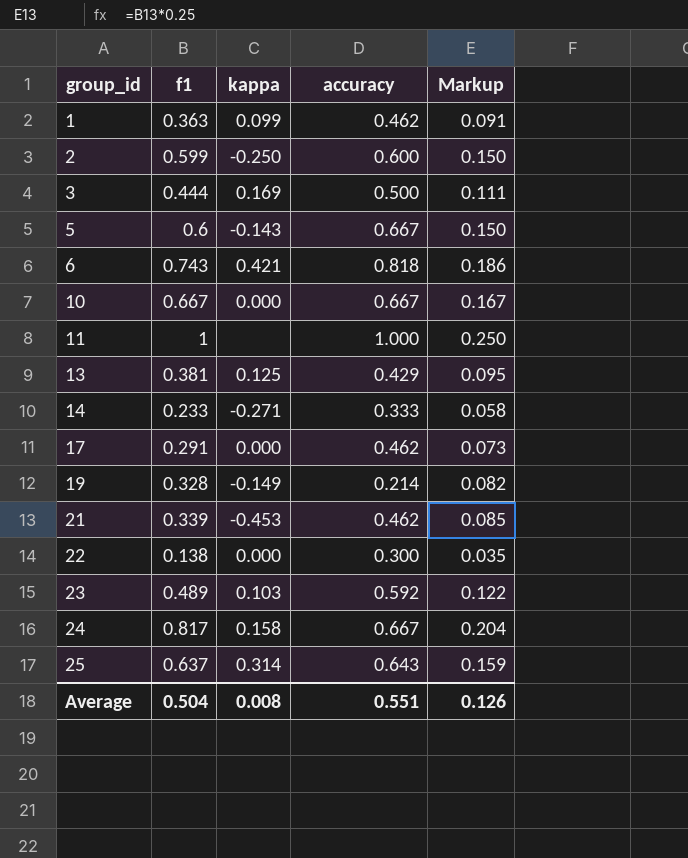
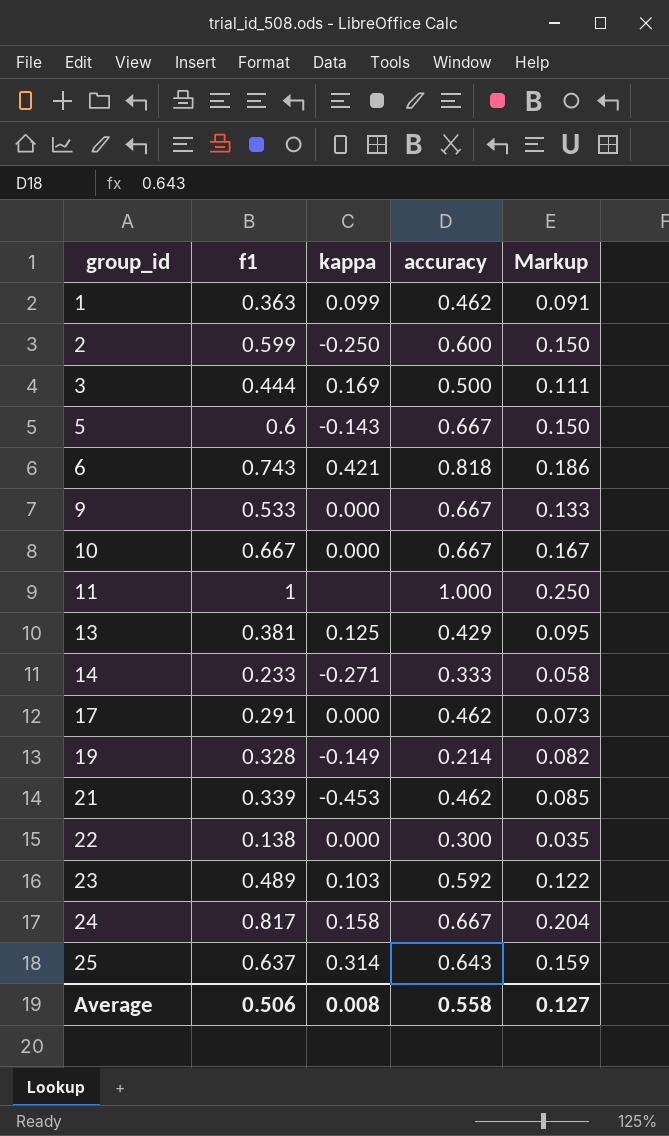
row 9: none -> 0.533 | 0.000 | 0.667 | 0.133
Average | f1: 0.504 -> 0.506
Average | accuracy: 0.551 -> 0.558
Average | Markup: 0.126 -> 0.127

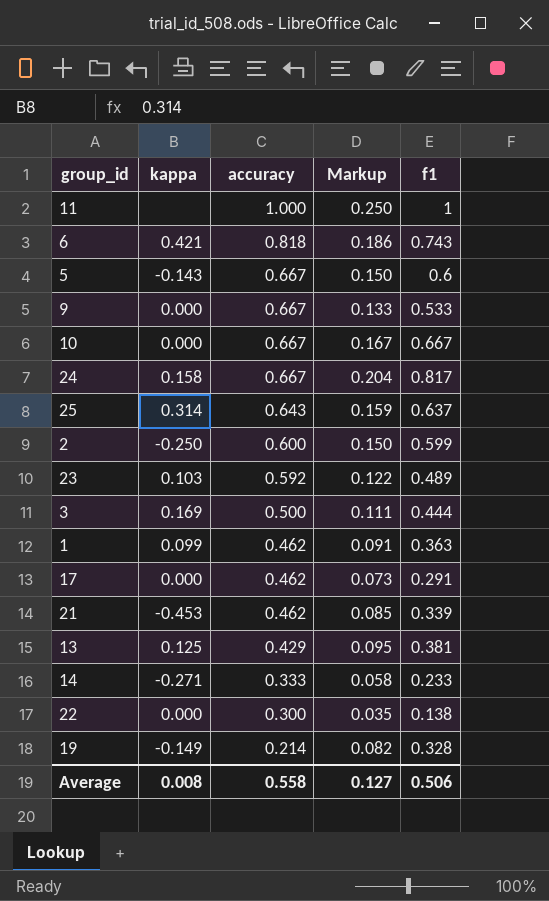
row order: group_id ascending -> accuracy descending
column f1 | position: 2 -> 5

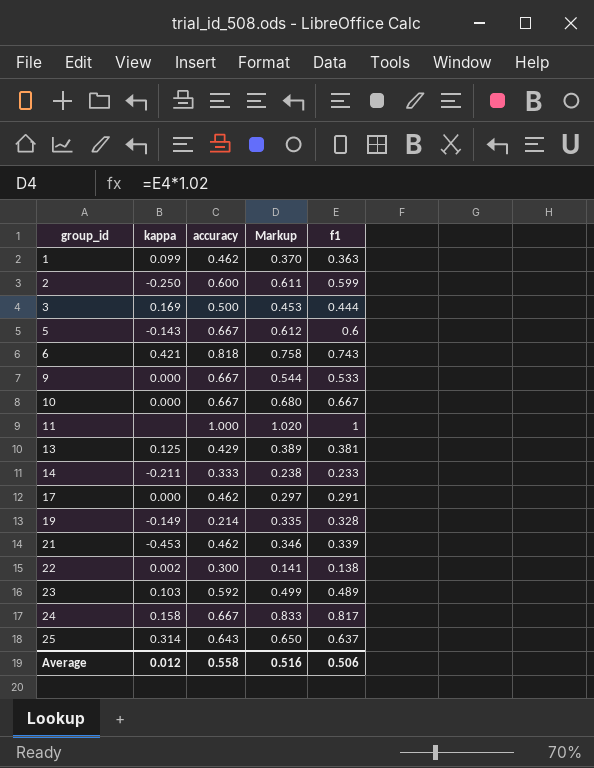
row order: accuracy descending -> group_id ascending
column Markup | formula: [f1] * 0.25 -> [f1] * 1.02
14 | kappa: -0.271 -> -0.211
22 | kappa: 0.000 -> 0.002
Average | kappa: 0.008 -> 0.012
Average | Markup: 0.127 -> 0.516

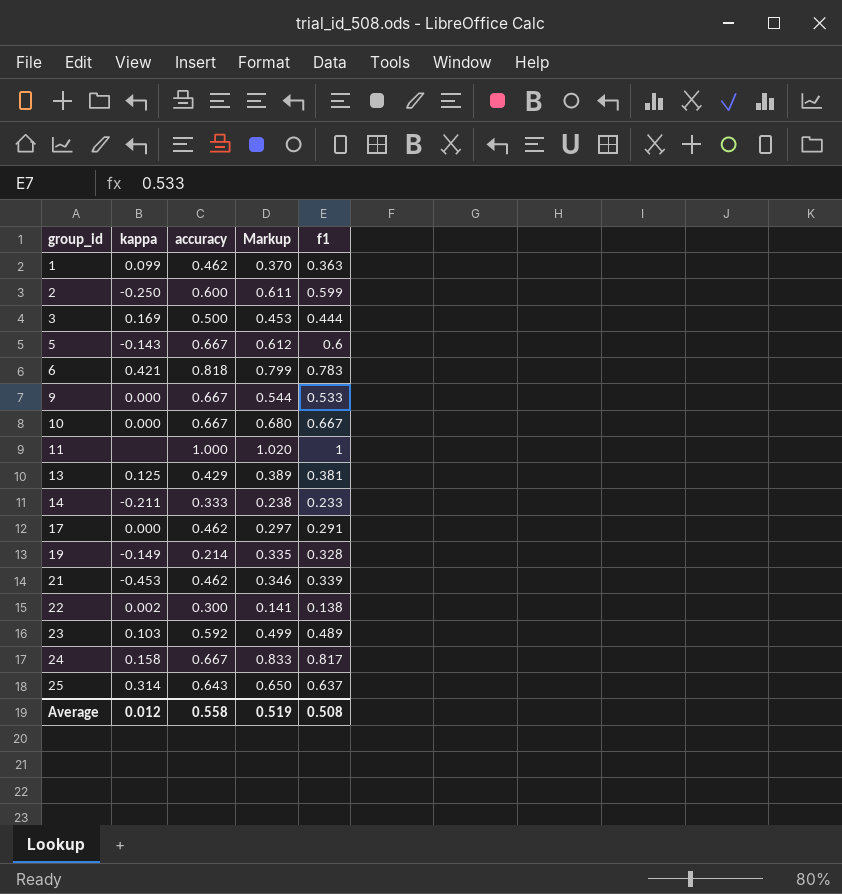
6 | Markup: 0.758 -> 0.799
6 | f1: 0.743 -> 0.783
Average | Markup: 0.516 -> 0.519
Average | f1: 0.506 -> 0.508

